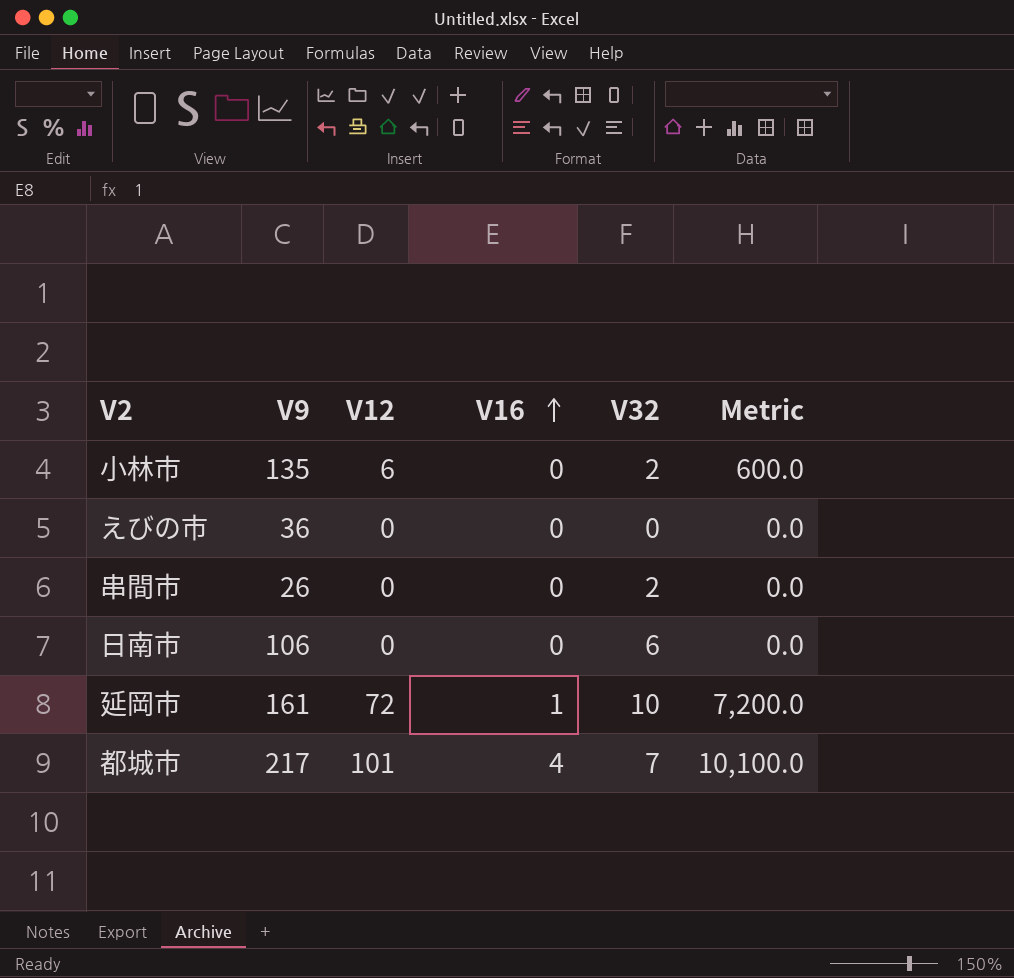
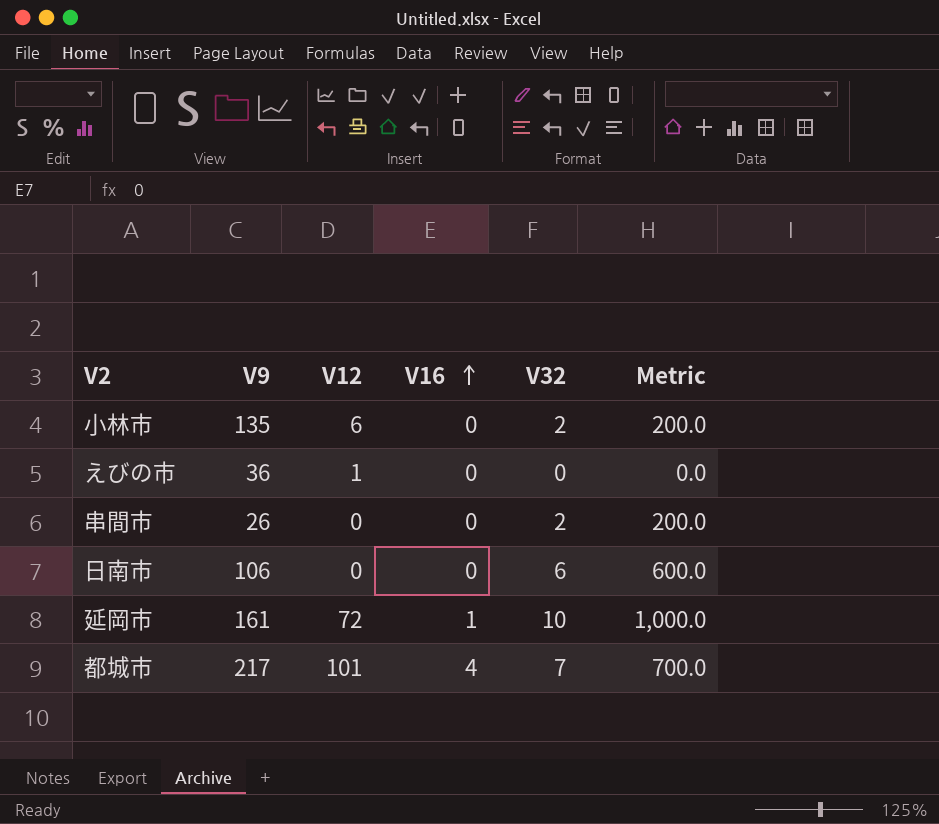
column Metric | formula: [V12] * 100 -> [V32] * 100
えびの市 | V12: 0 -> 1

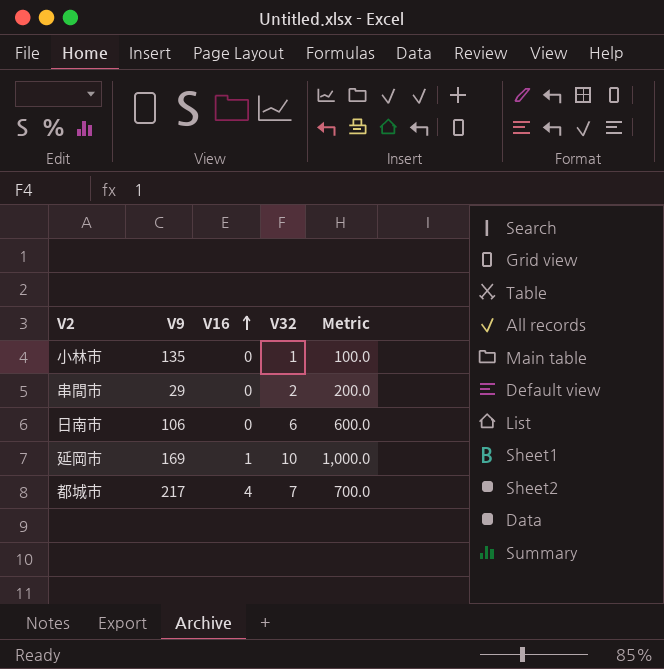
column V12 | position: 3 -> none
row えびの市: 36 | 1 | 0 | 0 | 0.0 -> none
小林市 | V32: 2 -> 1
小林市 | Metric: 200.0 -> 100.0
串間市 | V9: 26 -> 29
延岡市 | V9: 161 -> 169

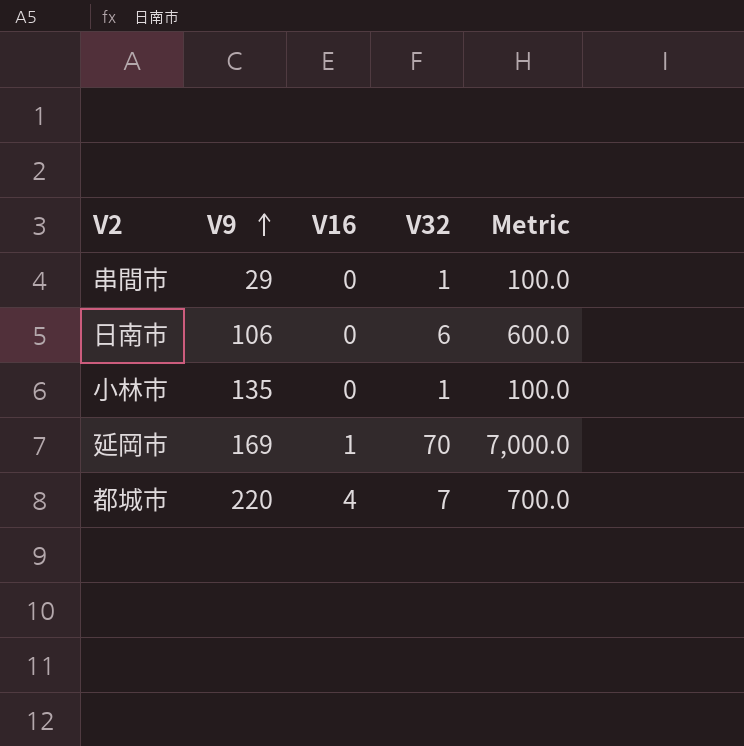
row order: V16 ascending -> V9 ascending
串間市 | V32: 2 -> 1
串間市 | Metric: 200.0 -> 100.0
延岡市 | V32: 10 -> 70
延岡市 | Metric: 1,000.0 -> 7,000.0
都城市 | V9: 217 -> 220

